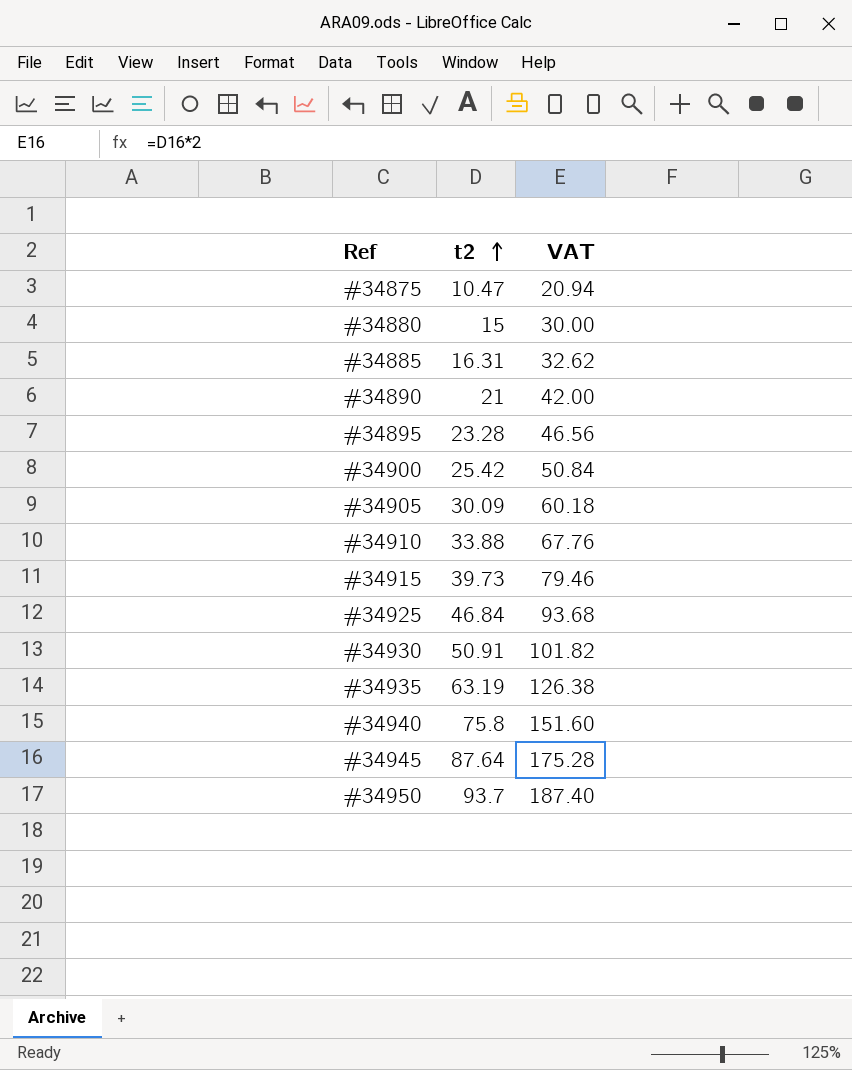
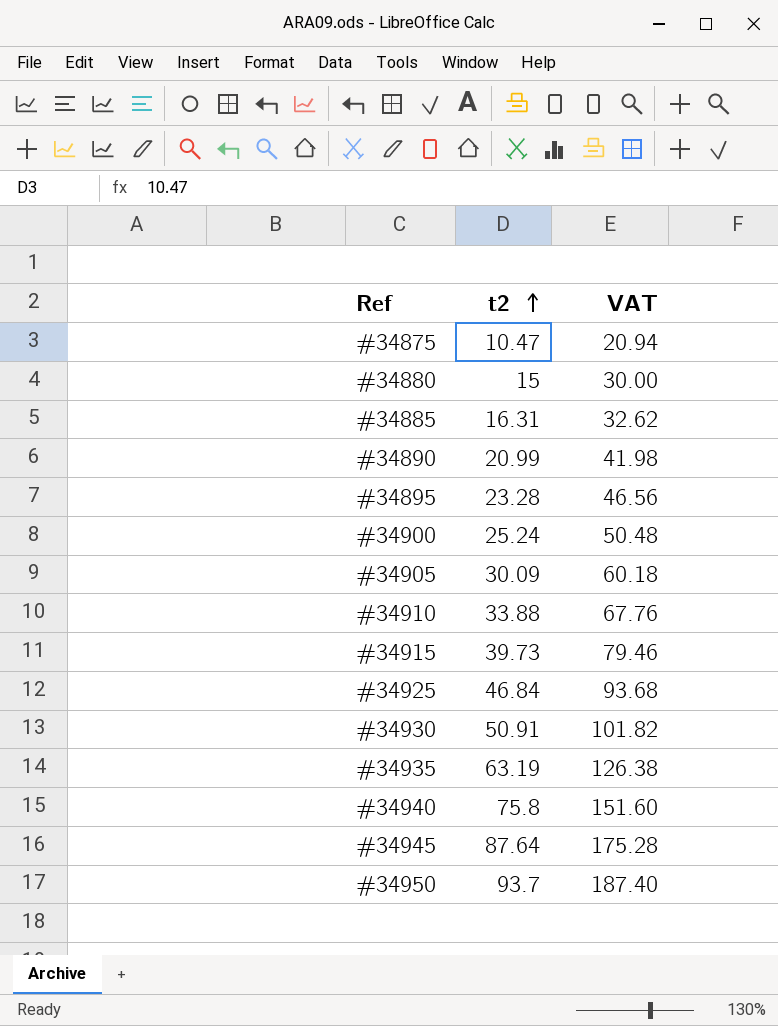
#34890 | t2: 21 -> 20.99
#34890 | VAT: 42.00 -> 41.98
#34900 | t2: 25.42 -> 25.24
#34900 | VAT: 50.84 -> 50.48

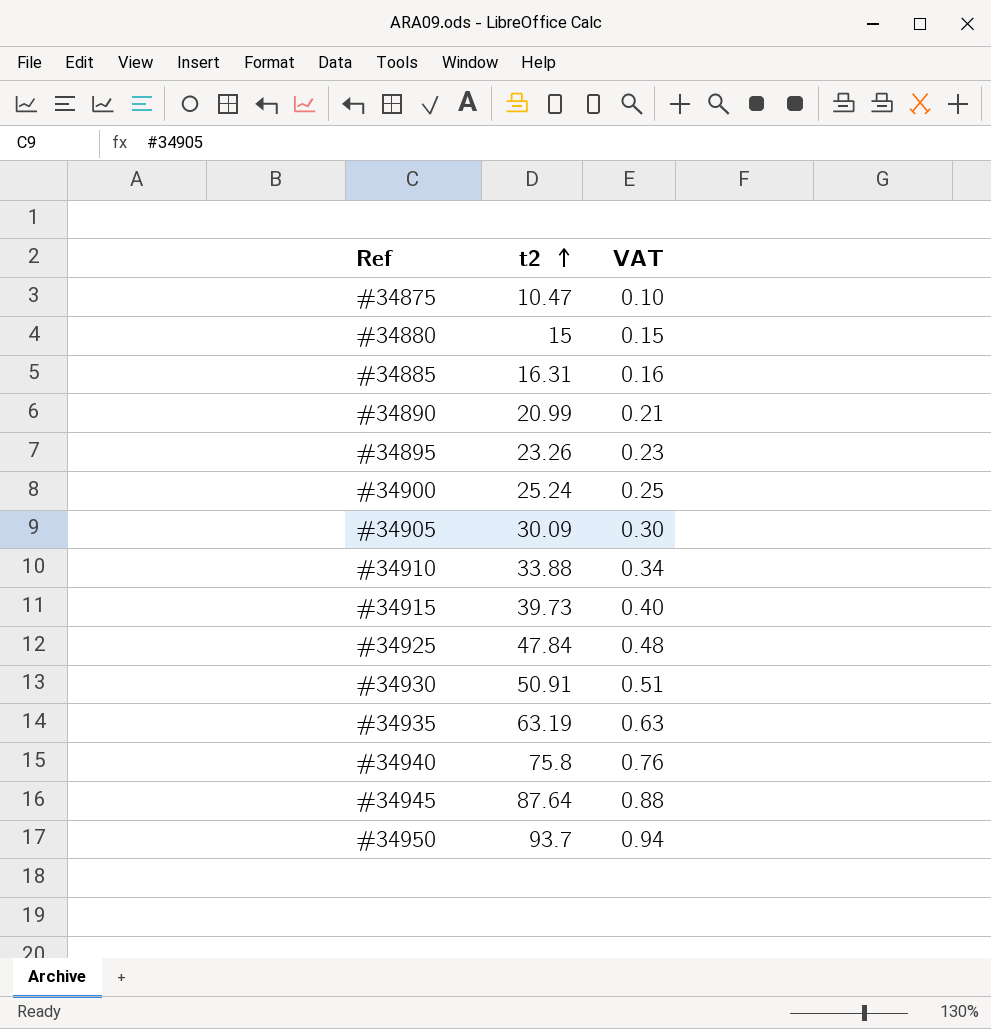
column VAT | formula: [t2] * 2 -> [t2] * 0.01
#34895 | t2: 23.28 -> 23.26
#34925 | t2: 46.84 -> 47.84

